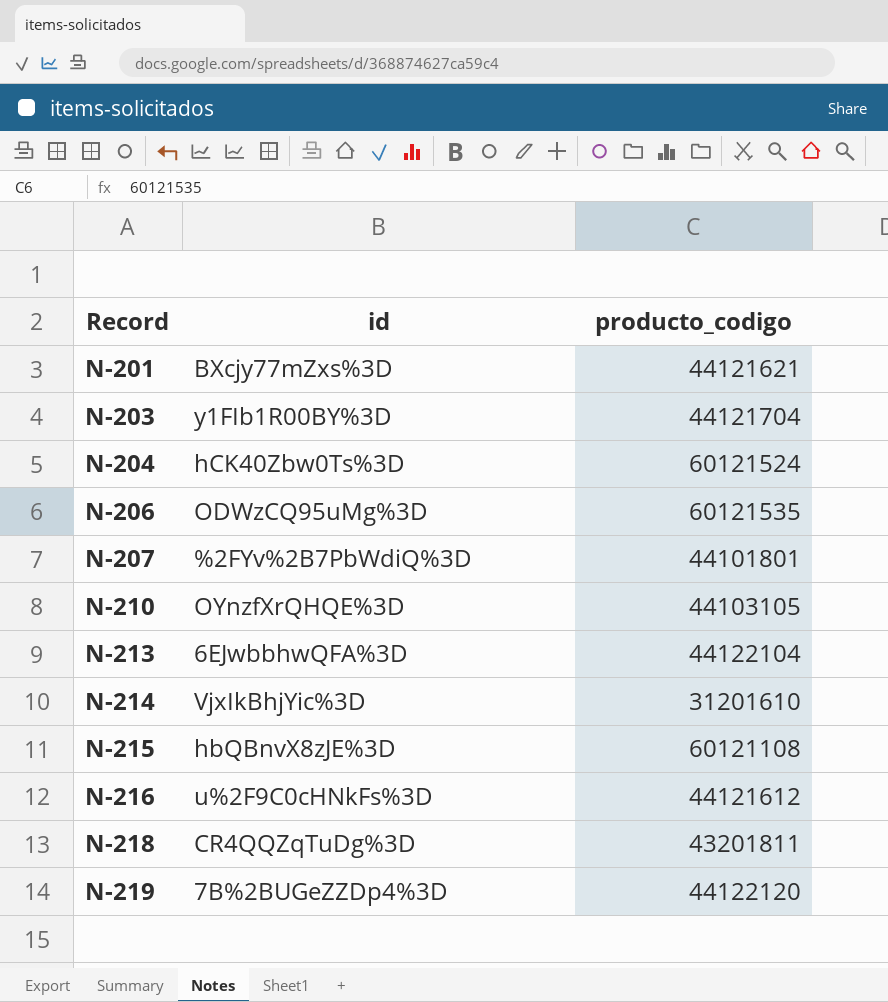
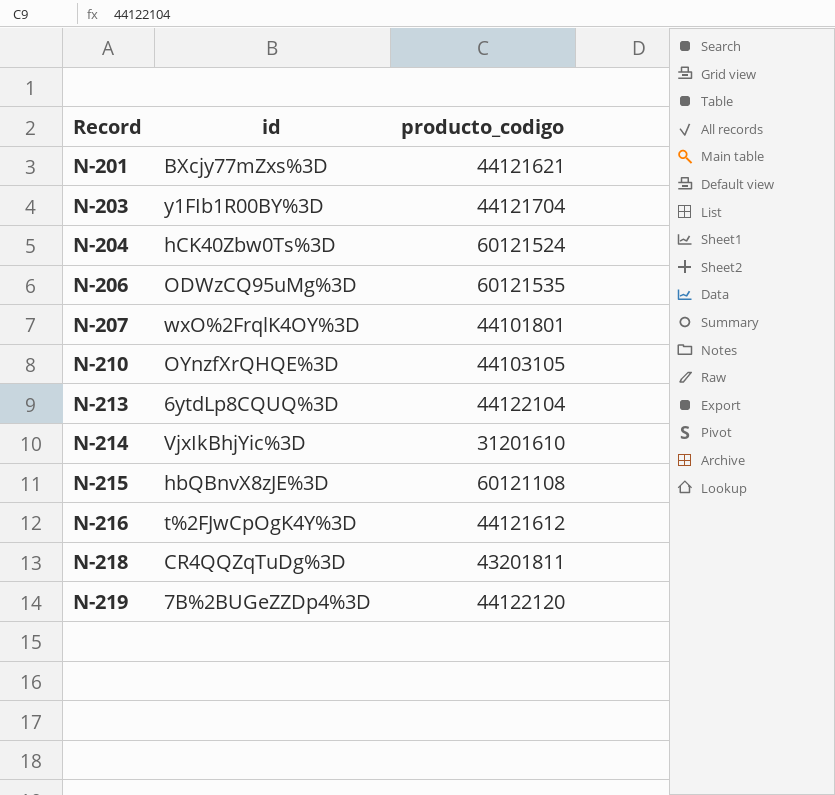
N-207 | id: %2FYv%2B7PbWdiQ%3D -> wxO%2FrqlK4OY%3D
N-213 | id: 6EJwbbhwQFA%3D -> 6ytdLp8CQUQ%3D
N-216 | id: u%2F9C0cHNkFs%3D -> t%2FJwCpOgK4Y%3D

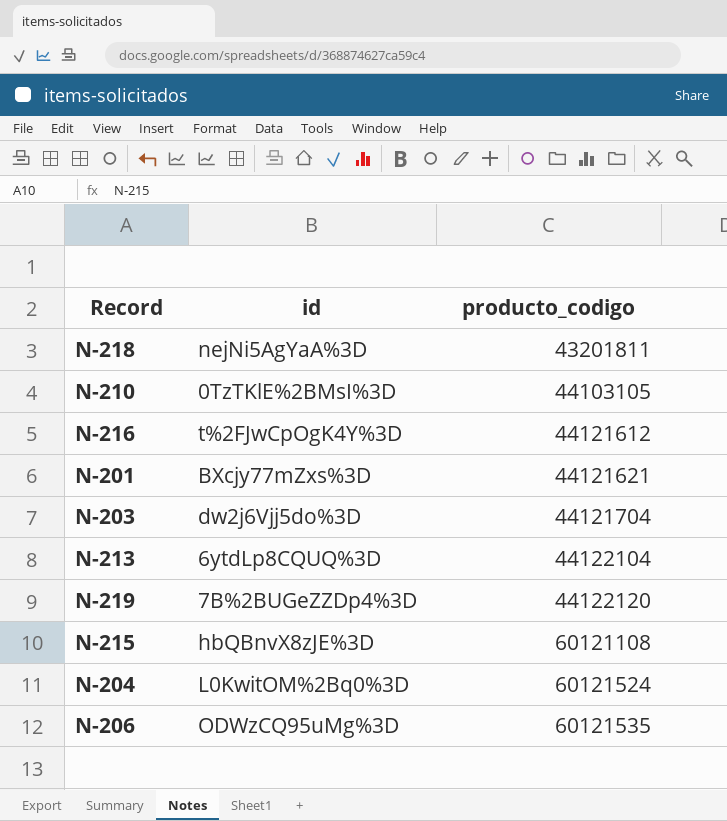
row order: Record ascending -> producto_codigo ascending
row N-207: wxO%2FrqlK4OY%3D | 44101801 -> none
row N-214: VjxIkBhjYic%3D | 31201610 -> none
N-218 | id: CR4QQZqTuDg%3D -> nejNi5AgYaA%3D
N-210 | id: OYnzfXrQHQE%3D -> 0TzTKlE%2BMsI%3D
N-203 | id: y1FIb1R00BY%3D -> dw2j6Vjj5do%3D
N-204 | id: hCK40Zbw0Ts%3D -> L0KwitOM%2Bq0%3D

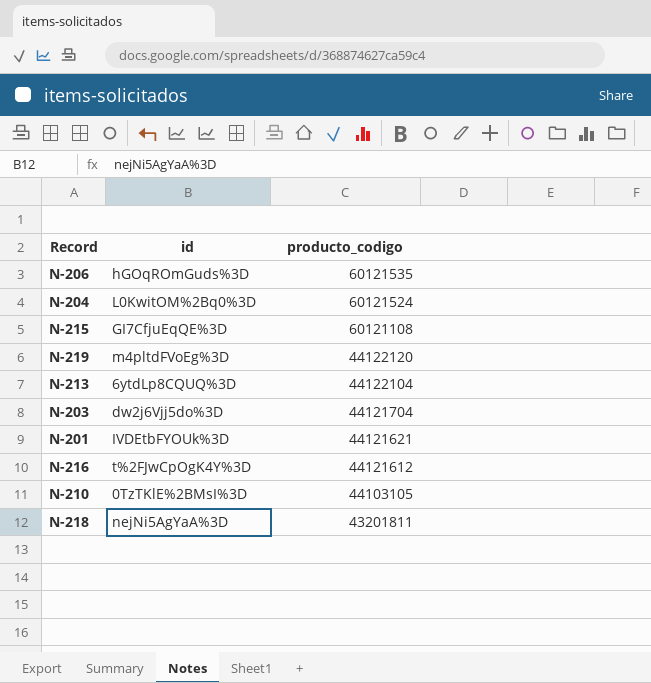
row order: producto_codigo ascending -> producto_codigo descending
N-206 | id: ODWzCQ95uMg%3D -> hGOqROmGuds%3D
N-215 | id: hbQBnvX8zJE%3D -> GI7CfjuEqQE%3D
N-219 | id: 7B%2BUGeZZDp4%3D -> m4pltdFVoEg%3D
N-201 | id: BXcjy77mZxs%3D -> IVDEtbFYOUk%3D

